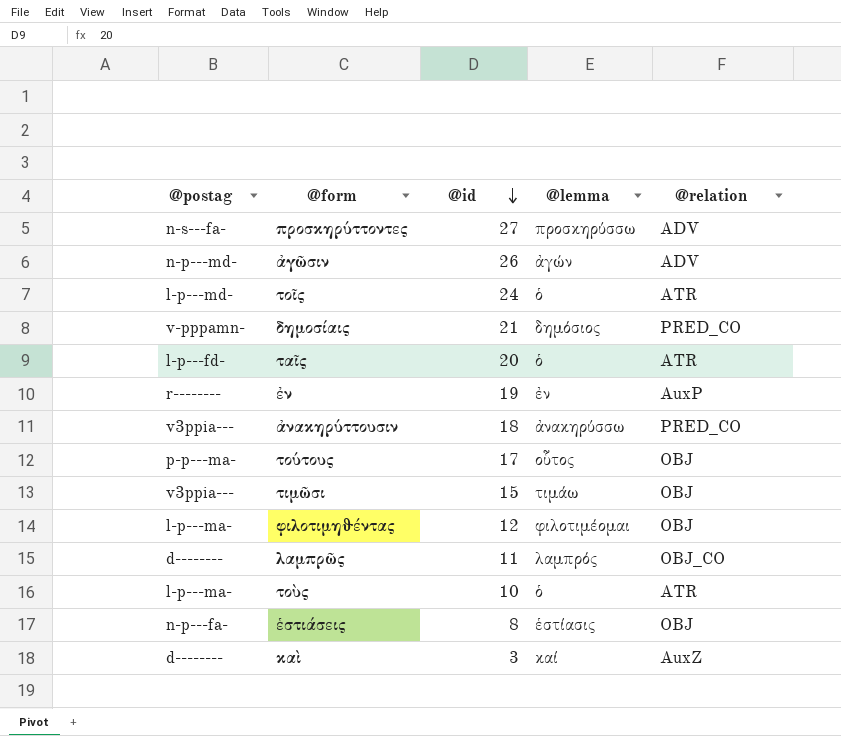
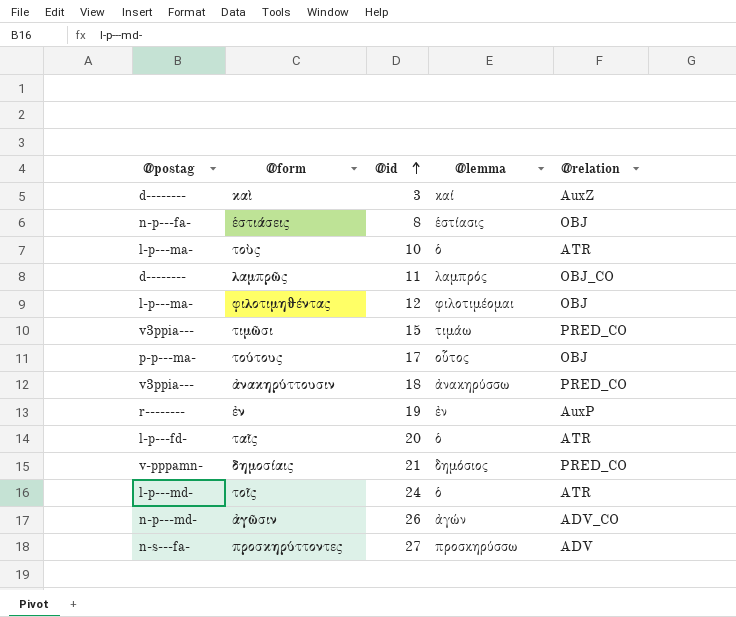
row order: @id descending -> @id ascending
τιμῶσι | @relation: OBJ -> PRED_CO
ἀγῶσιν | @relation: ADV -> ADV_CO

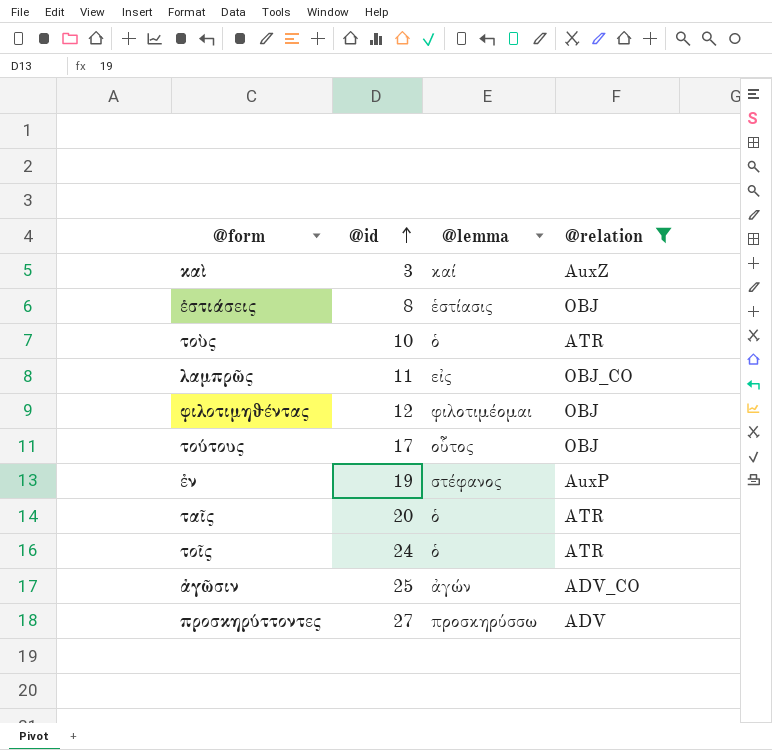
filter: none -> @relation != PRED_CO
column @postag | position: 1 -> none
λαμπρῶς | @lemma: λαμπρός -> εἰς
ἐν | @lemma: ἐν -> στέφανος
ἀγῶσιν | @id: 26 -> 25

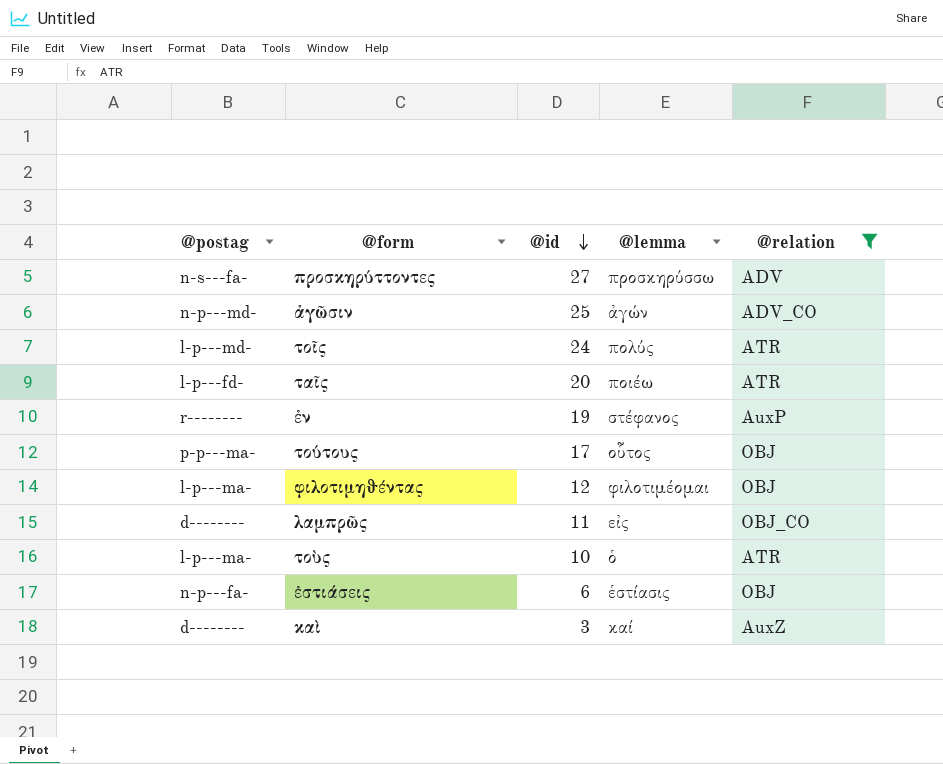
row order: @id ascending -> @id descending
column @postag | position: none -> 1
τοῖς | @lemma: ὁ -> πολύς
ταῖς | @lemma: ὁ -> ποιέω
ἑστιάσεις | @id: 8 -> 6

